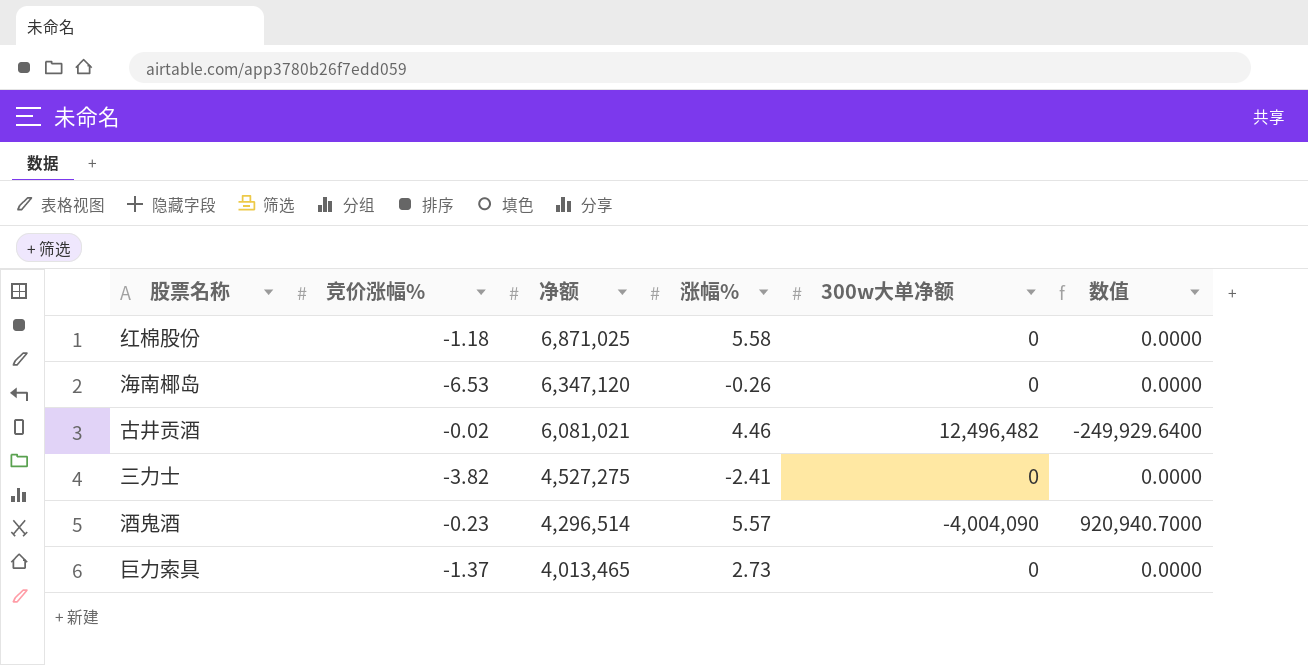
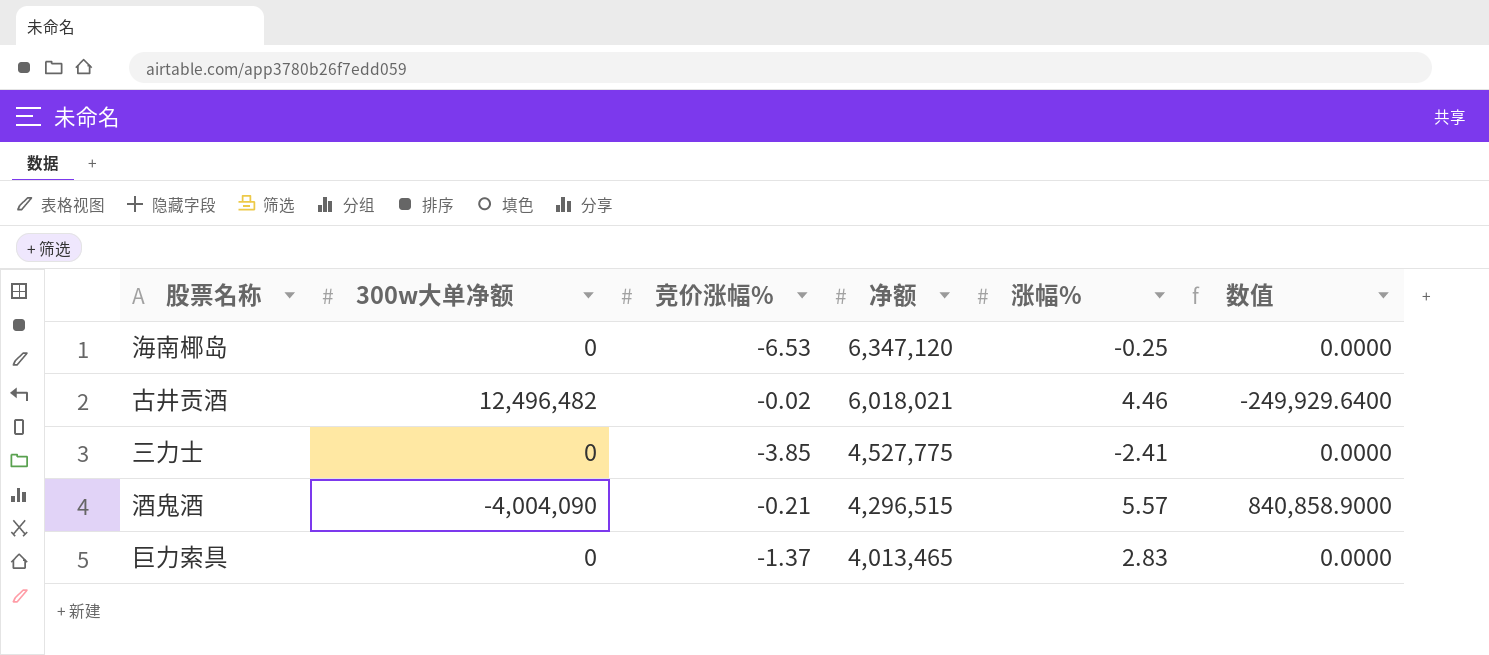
column 300w大单净额 | position: 5 -> 2
row 红棉股份: -1.18 | 6,871,025 | 5.58 | 0 | 0.0000 -> none
海南椰岛 | 涨幅%: -0.26 -> -0.25
古井贡酒 | 净额: 6,081,021 -> 6,018,021
三力士 | 竞价涨幅%: -3.82 -> -3.85
三力士 | 净额: 4,527,275 -> 4,527,775
酒鬼酒 | 竞价涨幅%: -0.23 -> -0.21
酒鬼酒 | 净额: 4,296,514 -> 4,296,515
酒鬼酒 | 数值: 920,940.7000 -> 840,858.9000
巨力索具 | 涨幅%: 2.73 -> 2.83

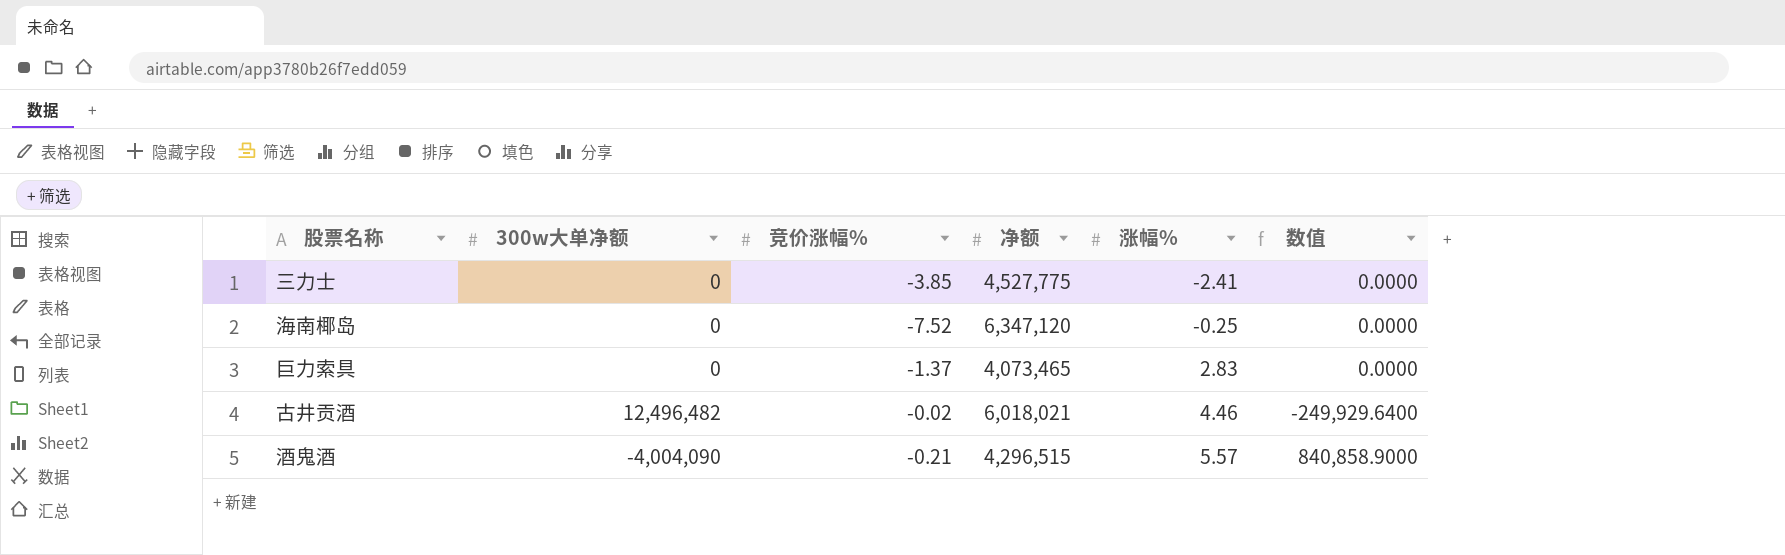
row order: 净额 descending -> 涨幅% ascending
海南椰岛 | 竞价涨幅%: -6.53 -> -7.52
巨力索具 | 净额: 4,013,465 -> 4,073,465

